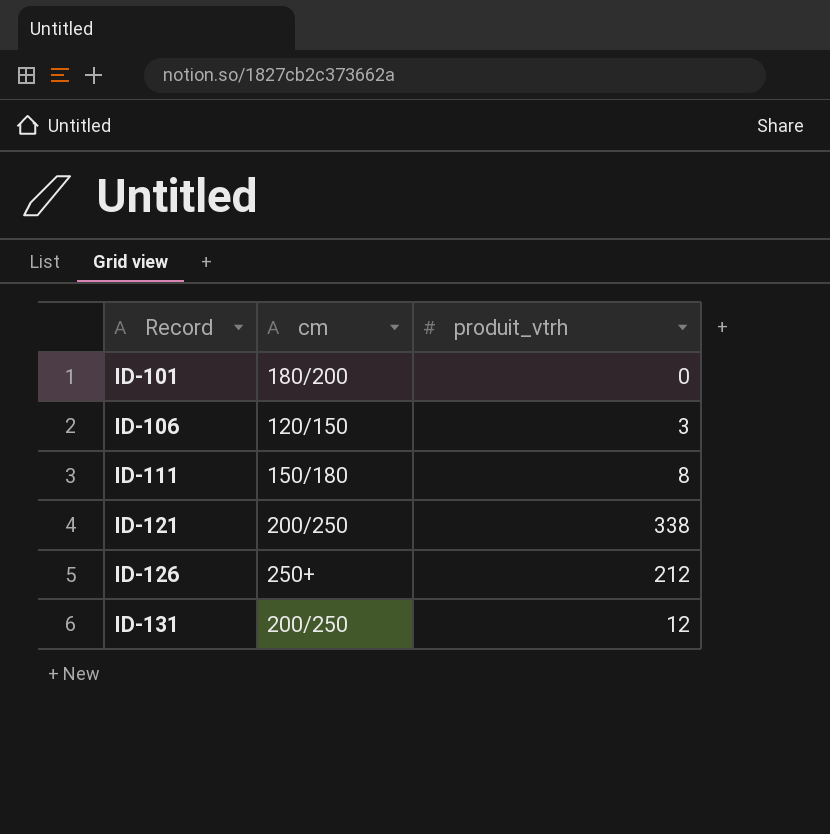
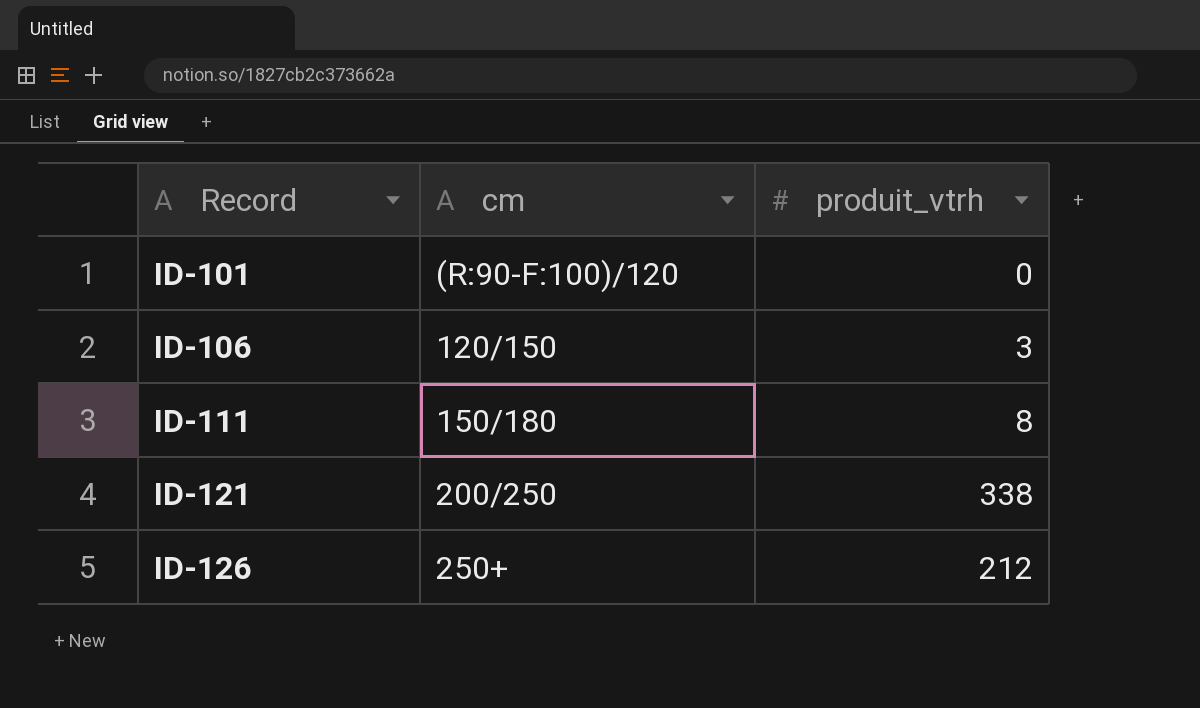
row ID-131: 200/250 | 12 -> none
ID-101 | cm: 180/200 -> (R:90-F:100)/120

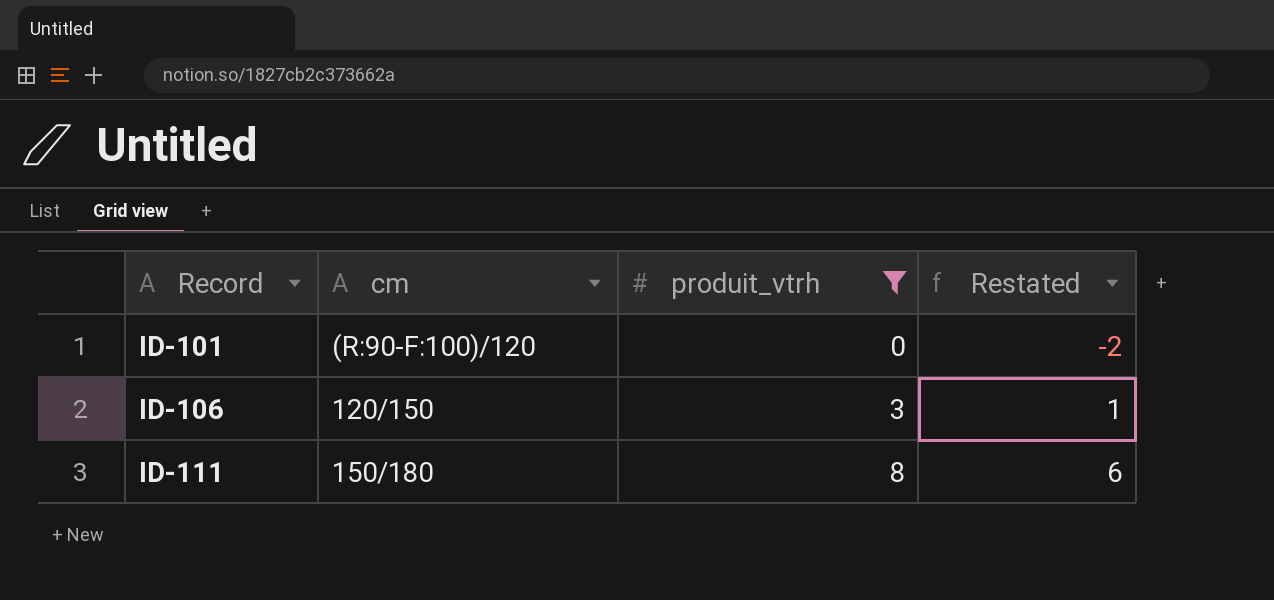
filter: none -> produit_vtrh <= 8
column Restated | formula: none -> [produit_vtrh] - 2

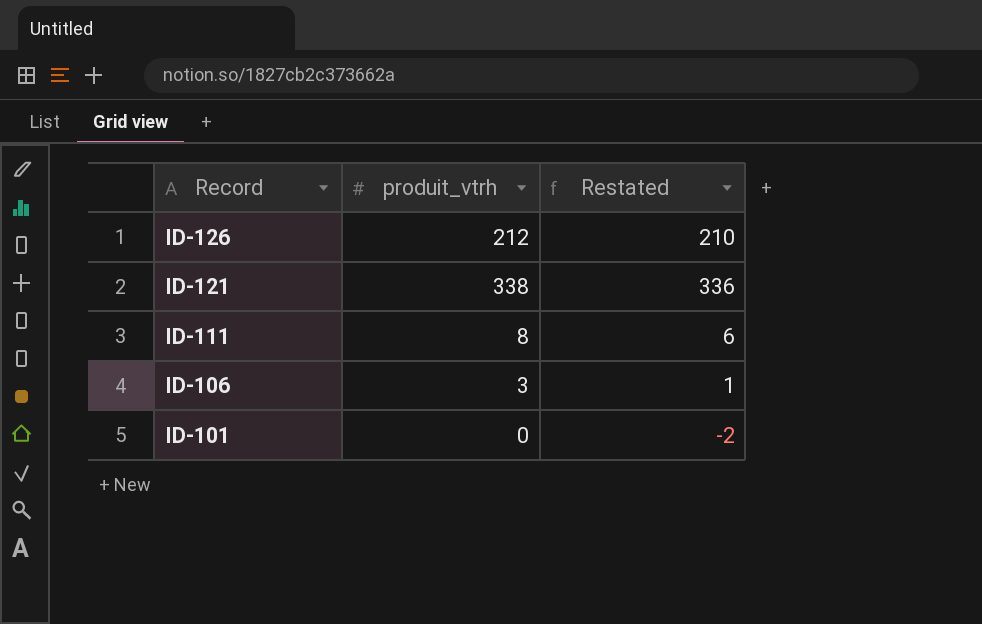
filter: produit_vtrh <= 8 -> none
row order: Record ascending -> Record descending
column cm | position: 2 -> none

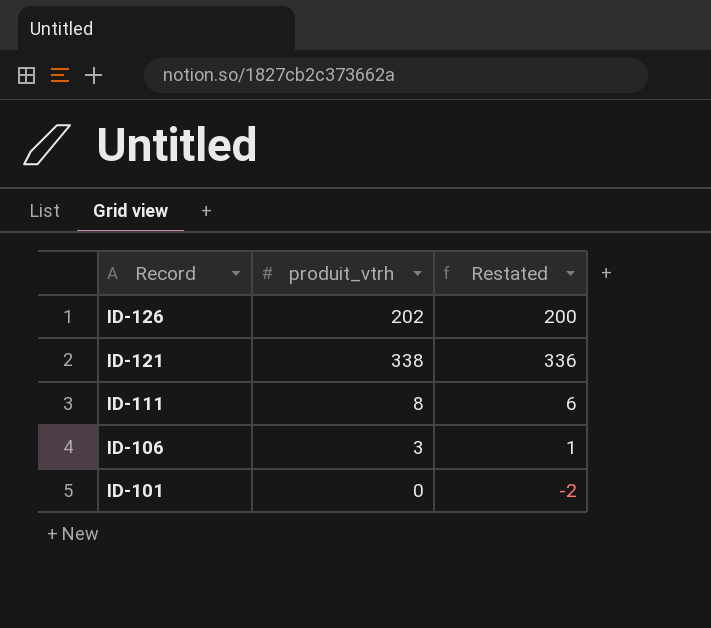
ID-126 | produit_vtrh: 212 -> 202
ID-126 | Restated: 210 -> 200

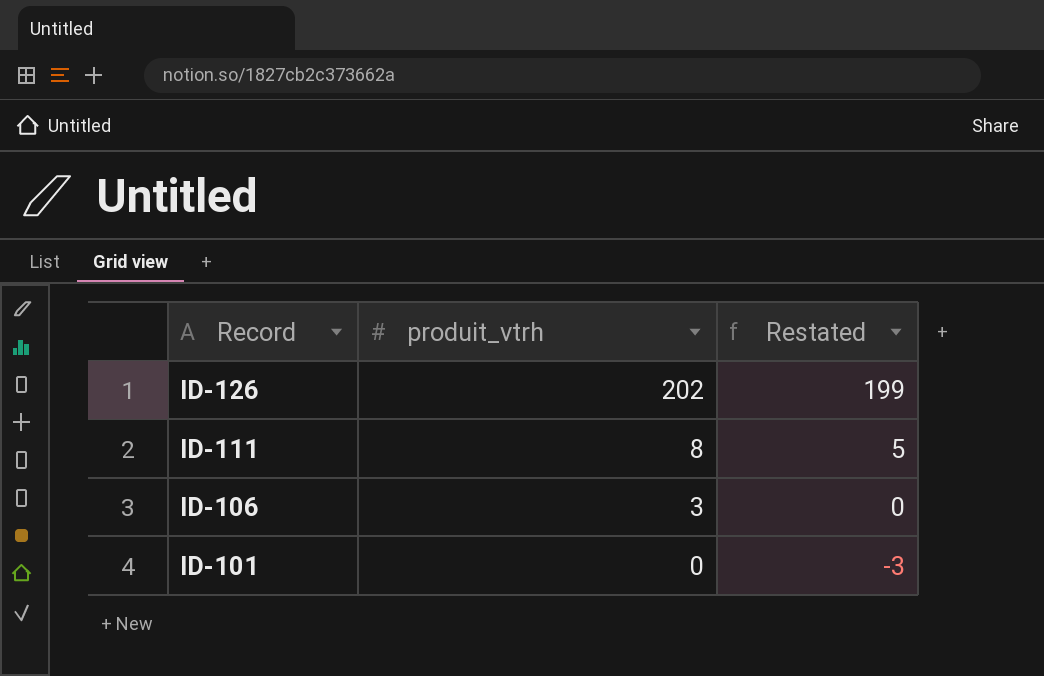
column Restated | formula: [produit_vtrh] - 2 -> [produit_vtrh] - 3
row ID-121: 338 | 336 -> none

